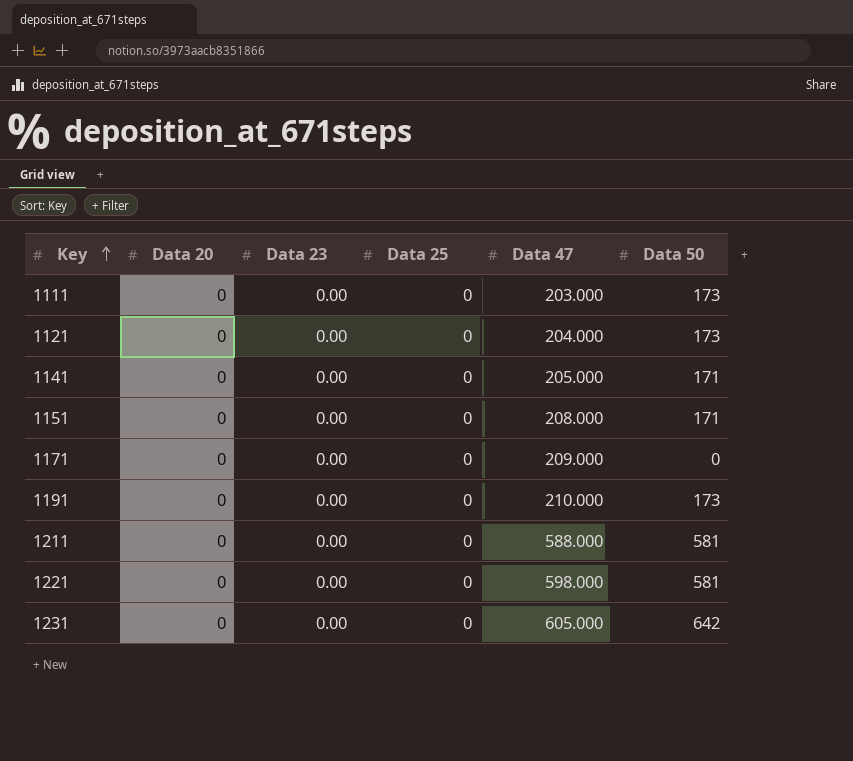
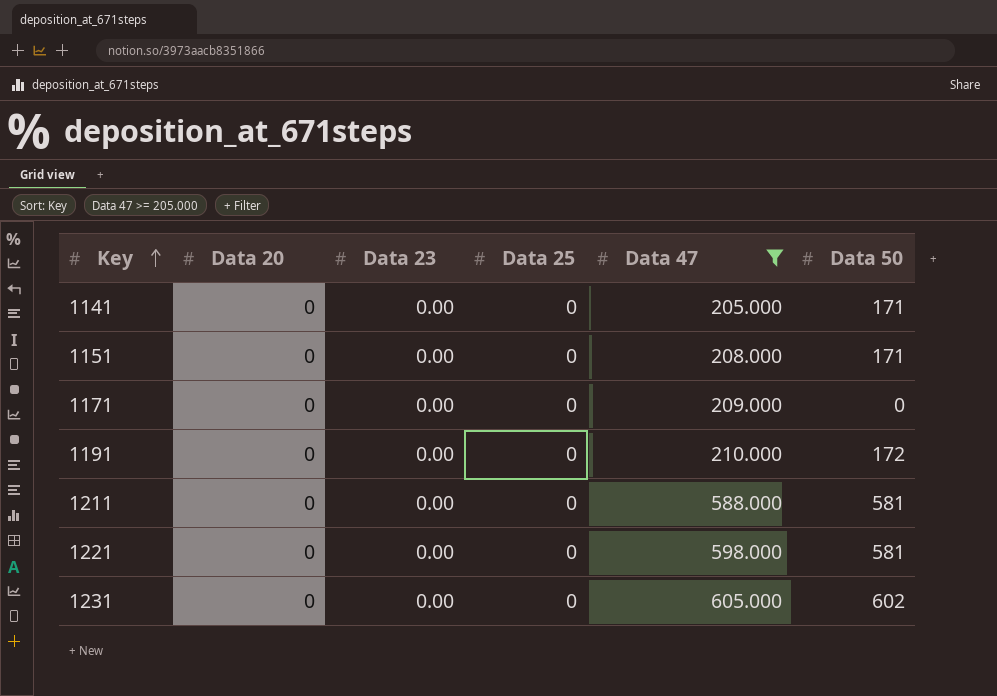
filter: none -> Data 47 >= 205.000
1191 | Data 50: 173 -> 172
1231 | Data 50: 642 -> 602

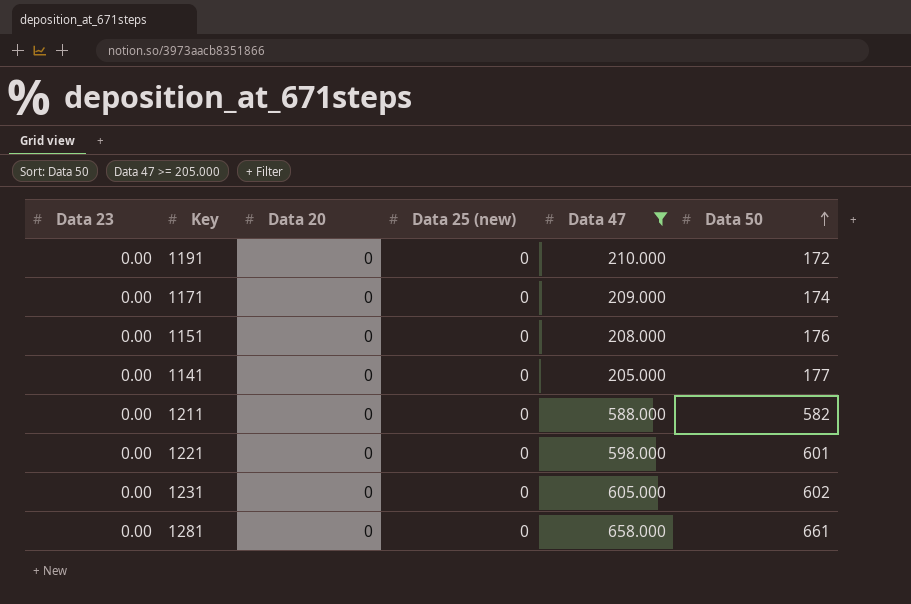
row order: Key ascending -> Data 50 ascending
column Data 23 | position: 3 -> 1
column name: Data 25 -> Data 25 (new)
1171 | Data 50: 0 -> 174
1151 | Data 50: 171 -> 176
1141 | Data 50: 171 -> 177
1211 | Data 50: 581 -> 582
1221 | Data 50: 581 -> 601
row 1281: none -> 0.00 | 0 | 0 | 658.000 | 661

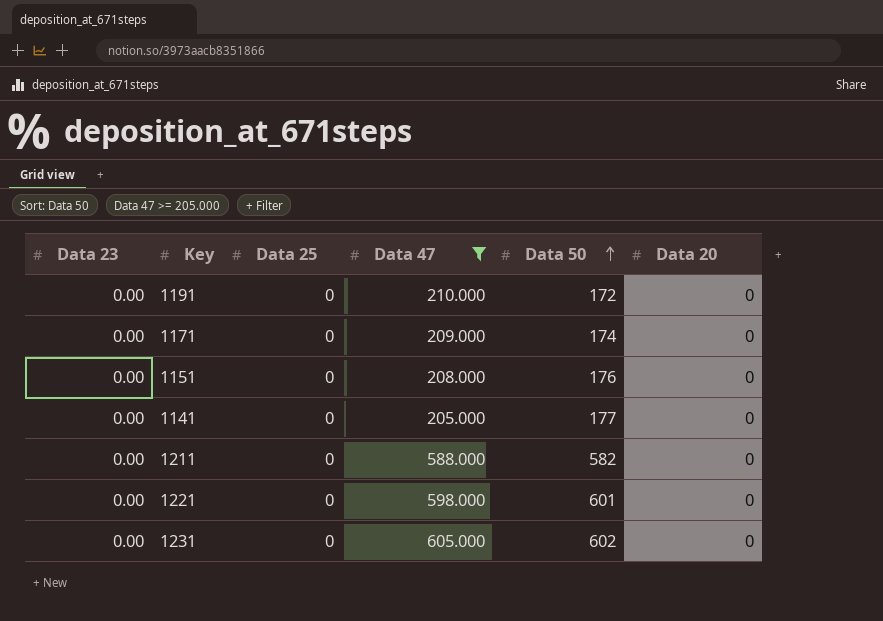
column name: Data 25 (new) -> Data 25
column Data 20 | position: 3 -> 6
row 1281: 0.00 | 0 | 0 | 658.000 | 661 -> none

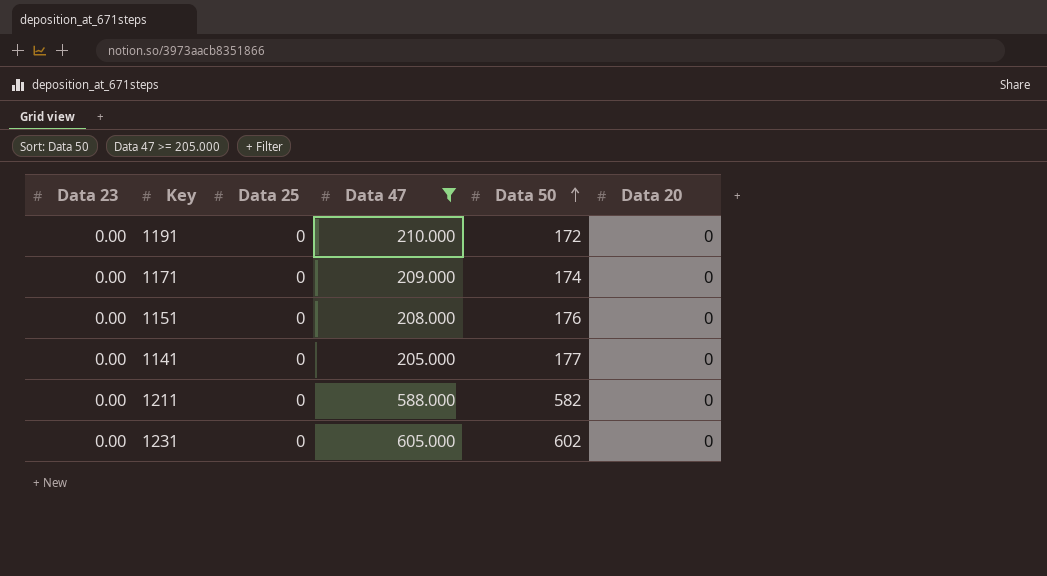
row 1221: 0.00 | 0 | 598.000 | 601 | 0 -> none

